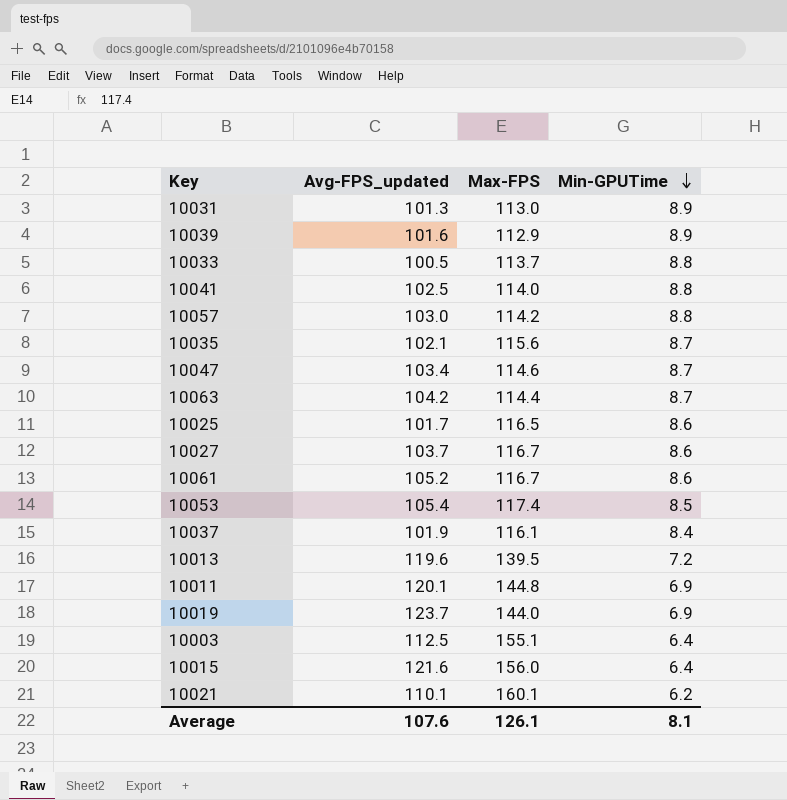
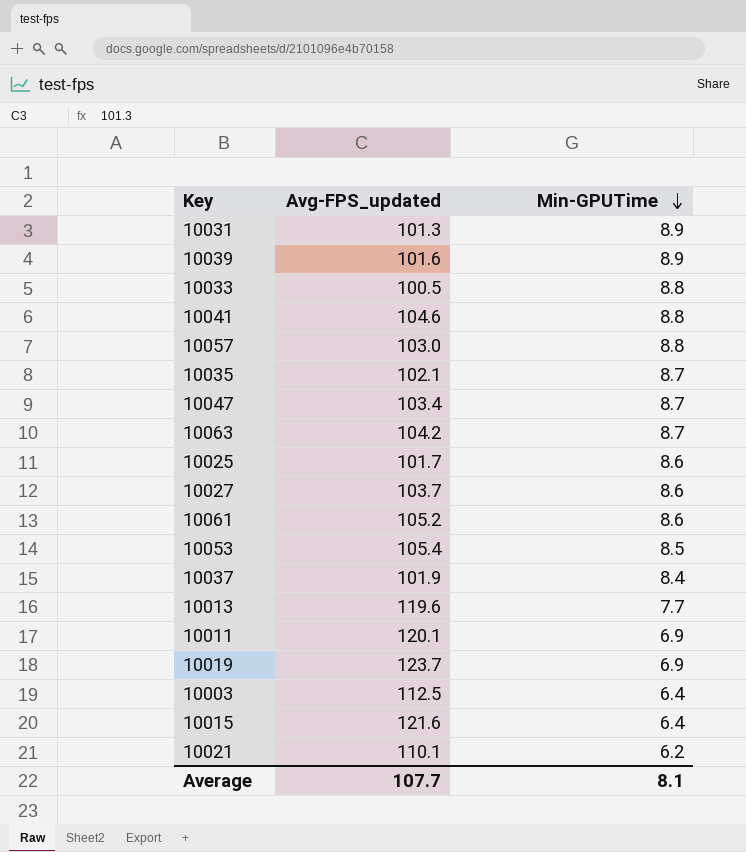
column Max-FPS | position: 3 -> none
10041 | Avg-FPS_updated: 102.5 -> 104.6
10013 | Min-GPUTime: 7.2 -> 7.7
Average | Avg-FPS_updated: 107.6 -> 107.7

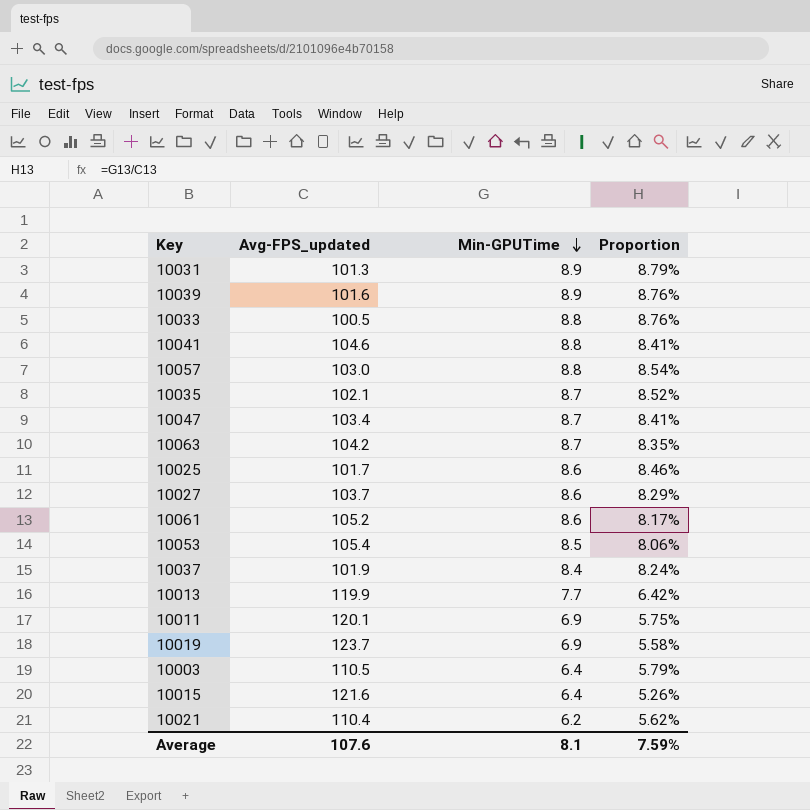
column Proportion | formula: none -> [Min-GPUTime] / [Avg-FPS_updated]
10013 | Avg-FPS_updated: 119.6 -> 119.9
10003 | Avg-FPS_updated: 112.5 -> 110.5
10021 | Avg-FPS_updated: 110.1 -> 110.4
Average | Avg-FPS_updated: 107.7 -> 107.6

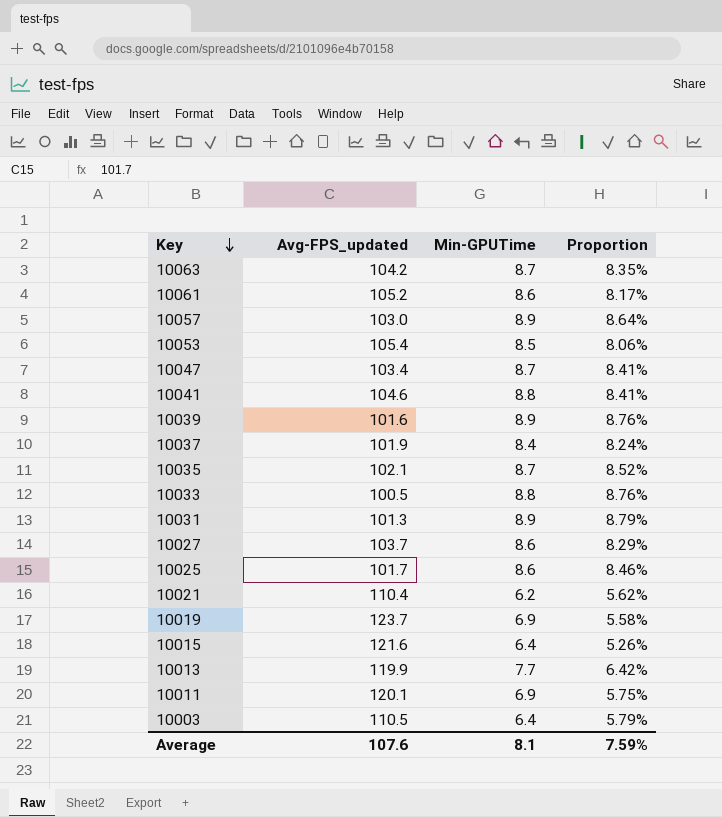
row order: Min-GPUTime descending -> Key descending
10057 | Min-GPUTime: 8.8 -> 8.9
10057 | Proportion: 8.54% -> 8.64%

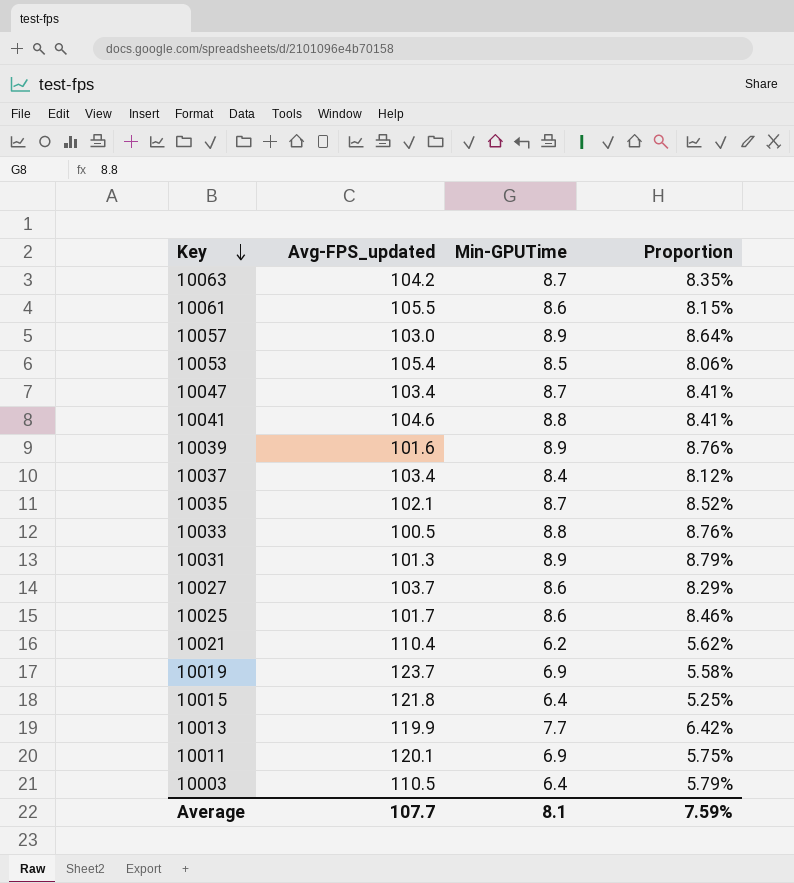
10061 | Avg-FPS_updated: 105.2 -> 105.5
10061 | Proportion: 8.17% -> 8.15%
10037 | Avg-FPS_updated: 101.9 -> 103.4
10037 | Proportion: 8.24% -> 8.12%
10015 | Avg-FPS_updated: 121.6 -> 121.8
10015 | Proportion: 5.26% -> 5.25%
Average | Avg-FPS_updated: 107.6 -> 107.7

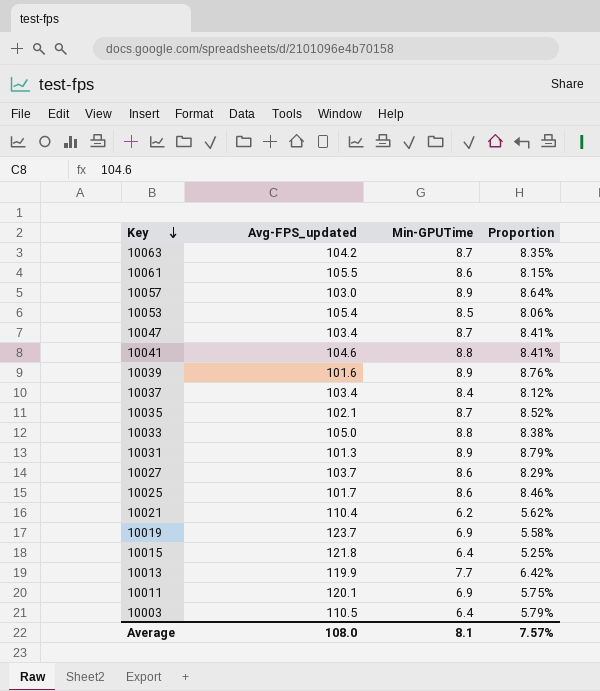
10033 | Avg-FPS_updated: 100.5 -> 105.0
10033 | Proportion: 8.76% -> 8.38%
Average | Avg-FPS_updated: 107.7 -> 108.0
Average | Proportion: 7.59% -> 7.57%

